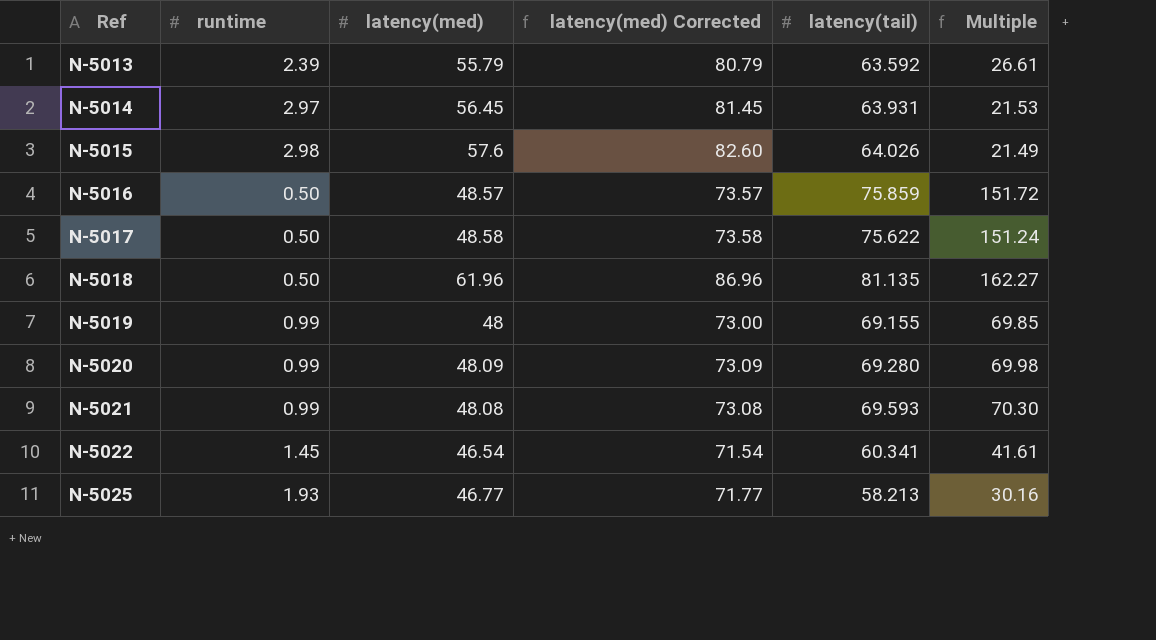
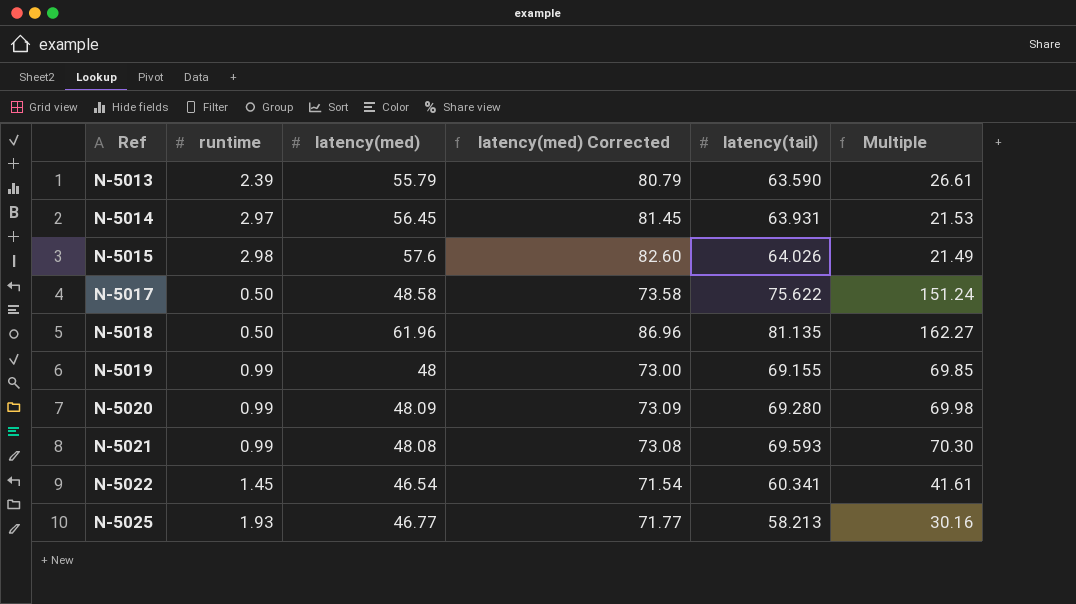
row N-5016: 0.50 | 48.57 | 73.57 | 75.859 | 151.72 -> none
N-5013 | latency(tail): 63.592 -> 63.590

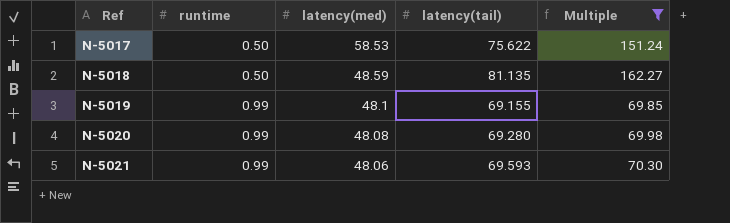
filter: none -> Multiple >= 69.85
column latency(med) Corrected | formula: [latency(med)] + 25 -> none
N-5017 | latency(med): 48.58 -> 58.53
N-5018 | latency(med): 61.96 -> 48.59
N-5019 | latency(med): 48 -> 48.1
N-5020 | latency(med): 48.09 -> 48.08
N-5021 | latency(med): 48.08 -> 48.06

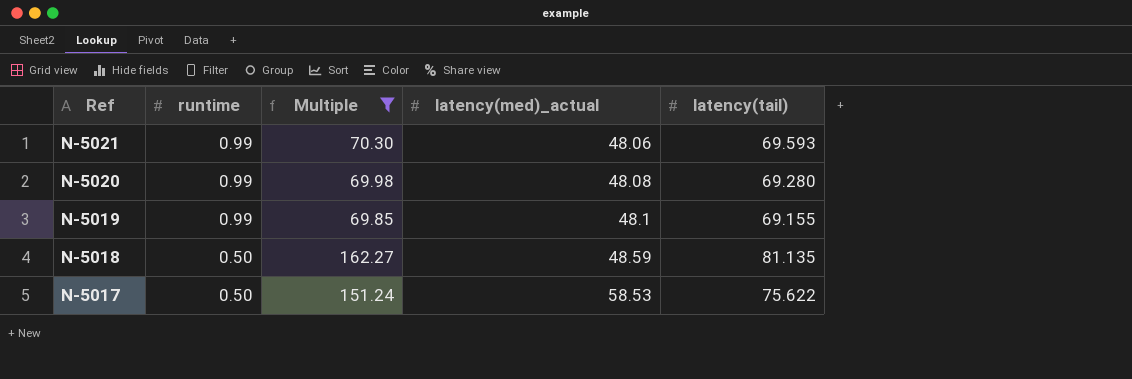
row order: Ref ascending -> Ref descending
column Multiple | position: 5 -> 3
column name: latency(med) -> latency(med)_actual

